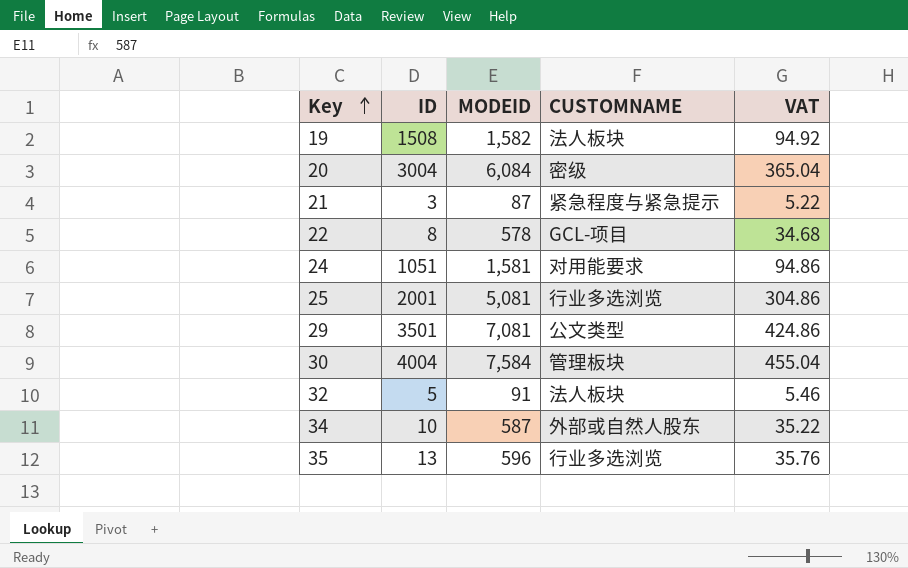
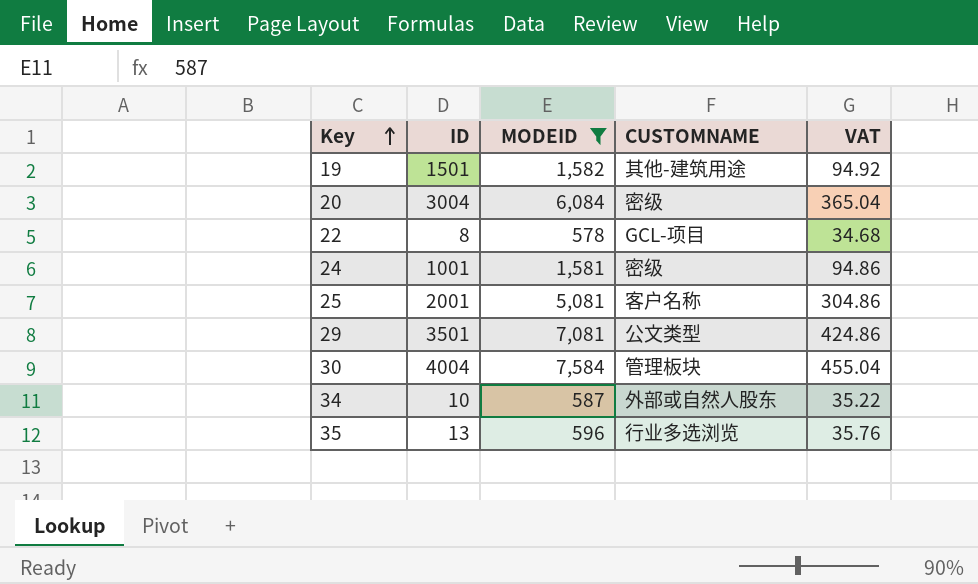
filter: none -> MODEID >= 578
19 | ID: 1508 -> 1501
19 | CUSTOMNAME: 法人板块 -> 其他-建筑用途
24 | ID: 1051 -> 1001
24 | CUSTOMNAME: 对用能要求 -> 密级
25 | CUSTOMNAME: 行业多选浏览 -> 客户名称

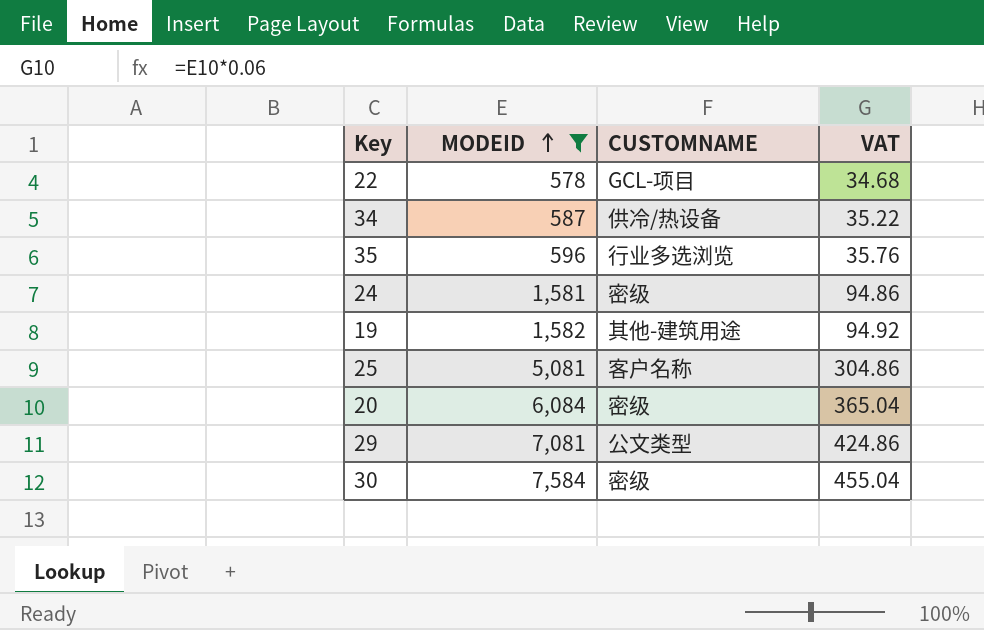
row order: Key ascending -> MODEID ascending
column ID | position: 2 -> none
34 | CUSTOMNAME: 外部或自然人股东 -> 供冷/热设备
30 | CUSTOMNAME: 管理板块 -> 密级

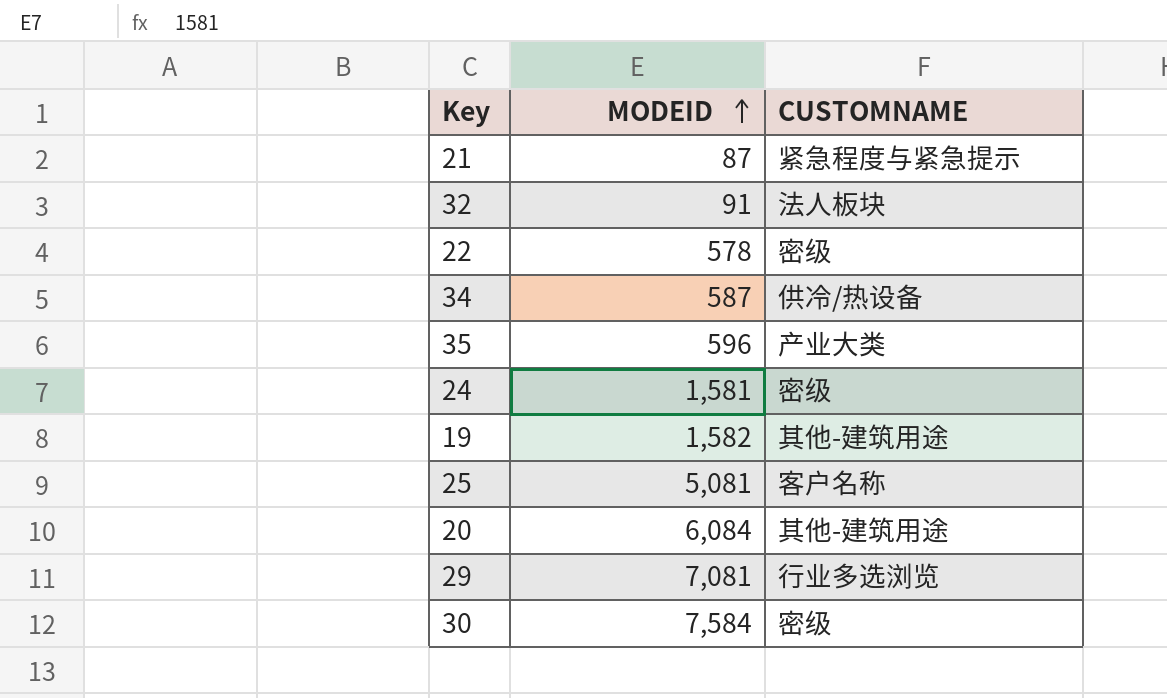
filter: MODEID >= 578 -> none
column VAT | formula: [MODEID] * 0.06 -> none
22 | CUSTOMNAME: GCL-项目 -> 密级
35 | CUSTOMNAME: 行业多选浏览 -> 产业大类
20 | CUSTOMNAME: 密级 -> 其他-建筑用途
29 | CUSTOMNAME: 公文类型 -> 行业多选浏览

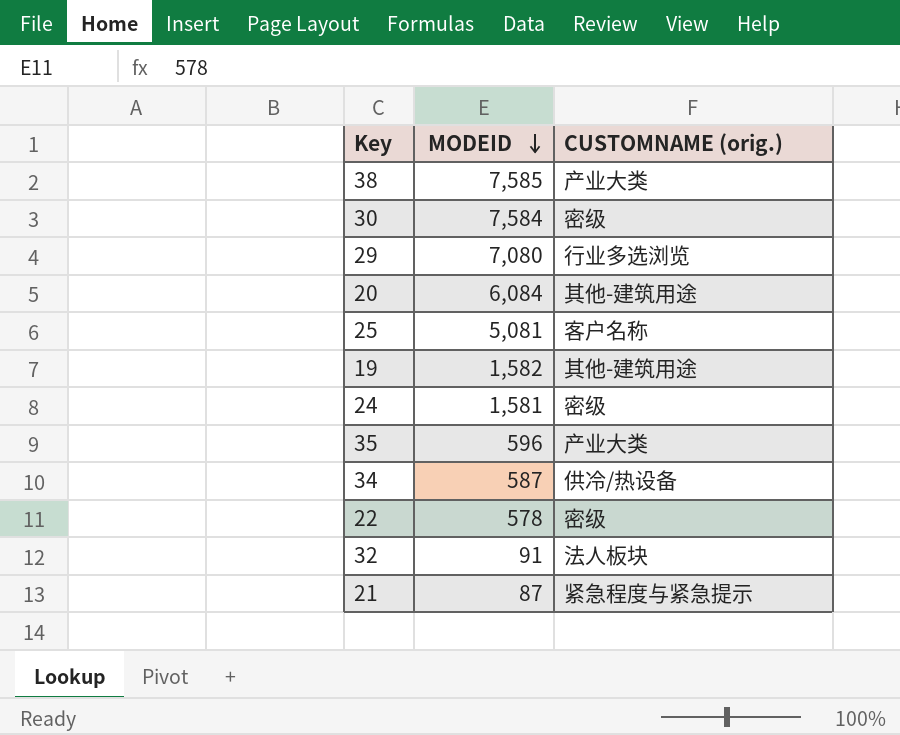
row order: MODEID ascending -> MODEID descending
column name: CUSTOMNAME -> CUSTOMNAME (orig.)
row 38: none -> 7,585 | 产业大类
29 | MODEID: 7,081 -> 7,080

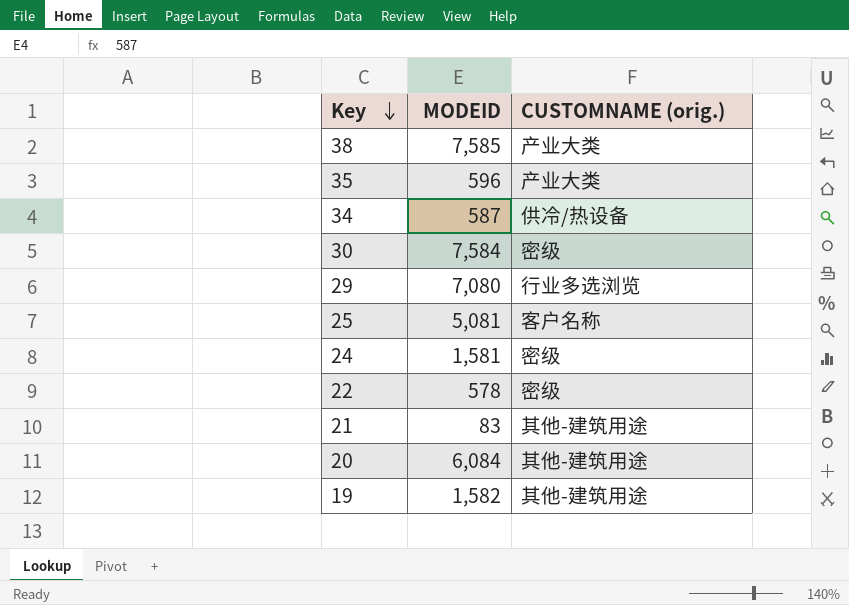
row order: MODEID descending -> Key descending
row 32: 91 | 法人板块 -> none
21 | MODEID: 87 -> 83
21 | CUSTOMNAME (orig.): 紧急程度与紧急提示 -> 其他-建筑用途

